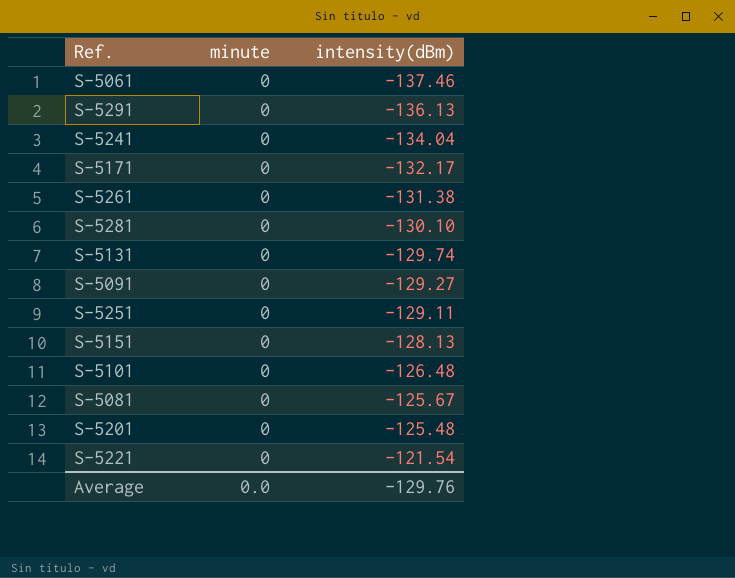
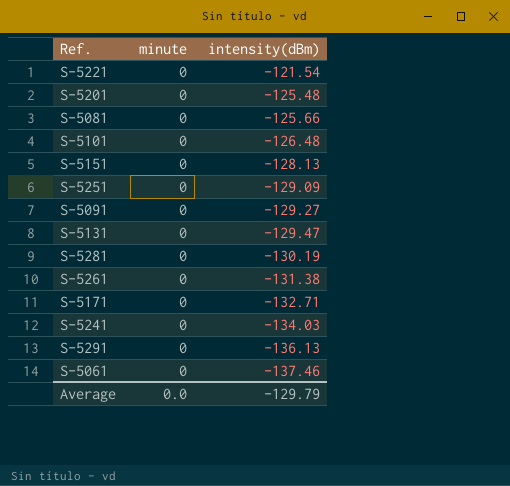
row order: intensity(dBm) ascending -> intensity(dBm) descending
S-5081 | intensity(dBm): -125.67 -> -125.66
S-5251 | intensity(dBm): -129.11 -> -129.09
S-5131 | intensity(dBm): -129.74 -> -129.47
S-5281 | intensity(dBm): -130.10 -> -130.19
S-5171 | intensity(dBm): -132.17 -> -132.71
S-5241 | intensity(dBm): -134.04 -> -134.03
Average | intensity(dBm): -129.76 -> -129.79

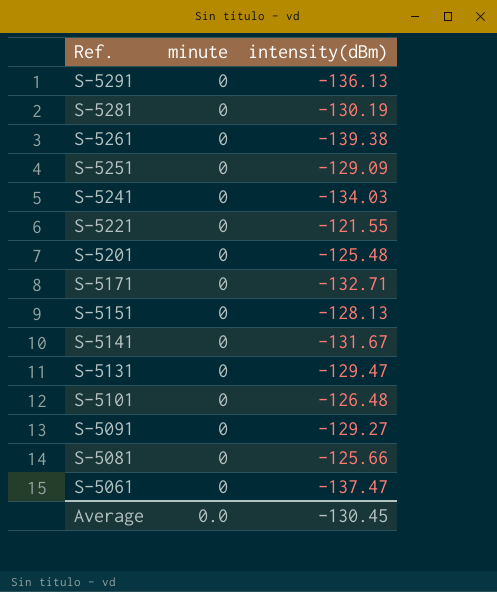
row order: intensity(dBm) descending -> Ref. descending
S-5261 | intensity(dBm): -131.38 -> -139.38
S-5221 | intensity(dBm): -121.54 -> -121.55
row S-5141: none -> 0 | -131.67
S-5061 | intensity(dBm): -137.46 -> -137.47
Average | intensity(dBm): -129.79 -> -130.45

